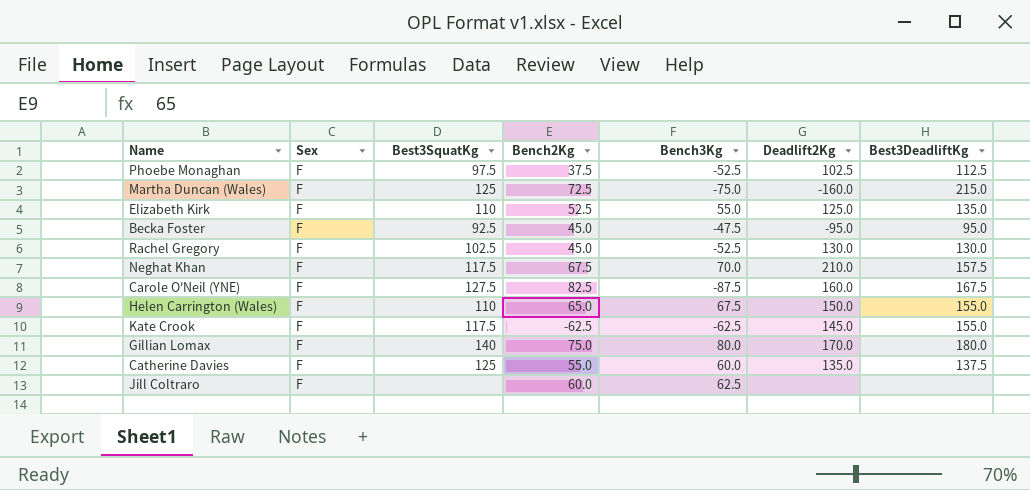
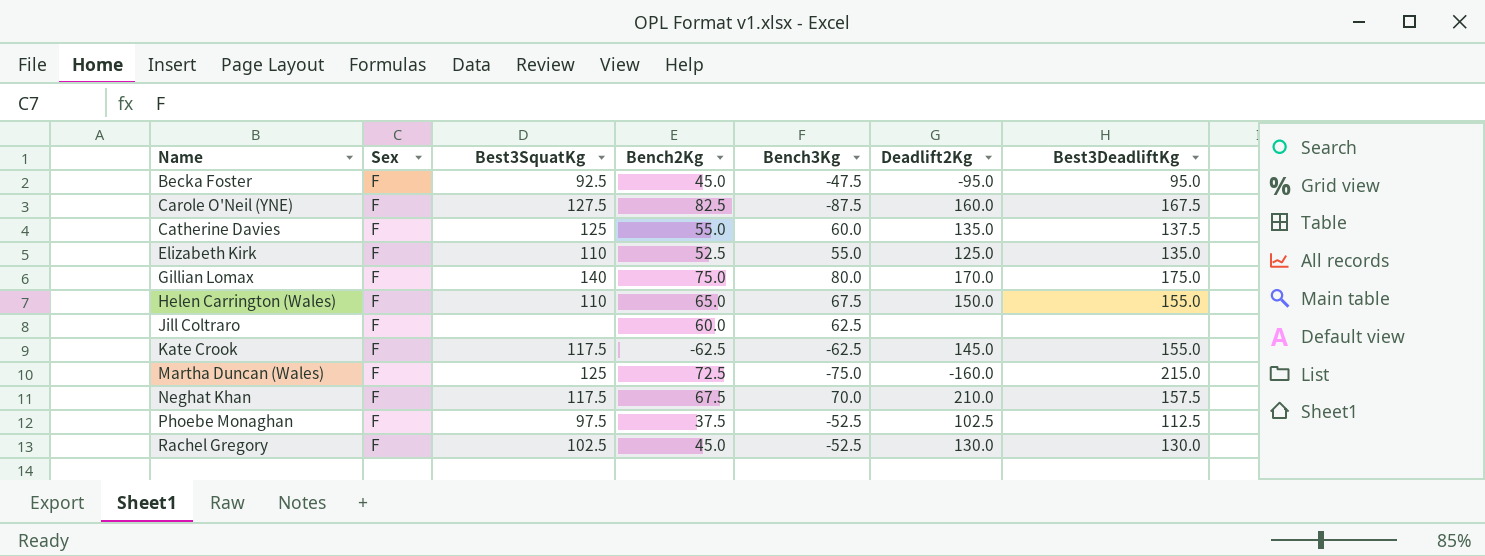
row order: none -> Name ascending
Gillian Lomax | Best3DeadliftKg: 180.0 -> 175.0

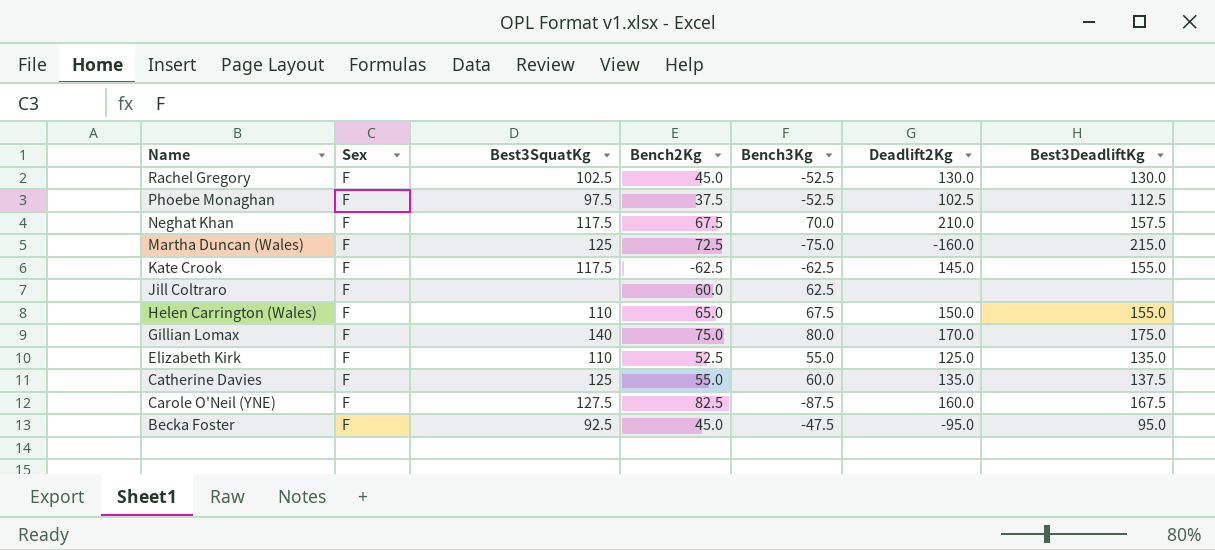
row order: Name ascending -> Name descending

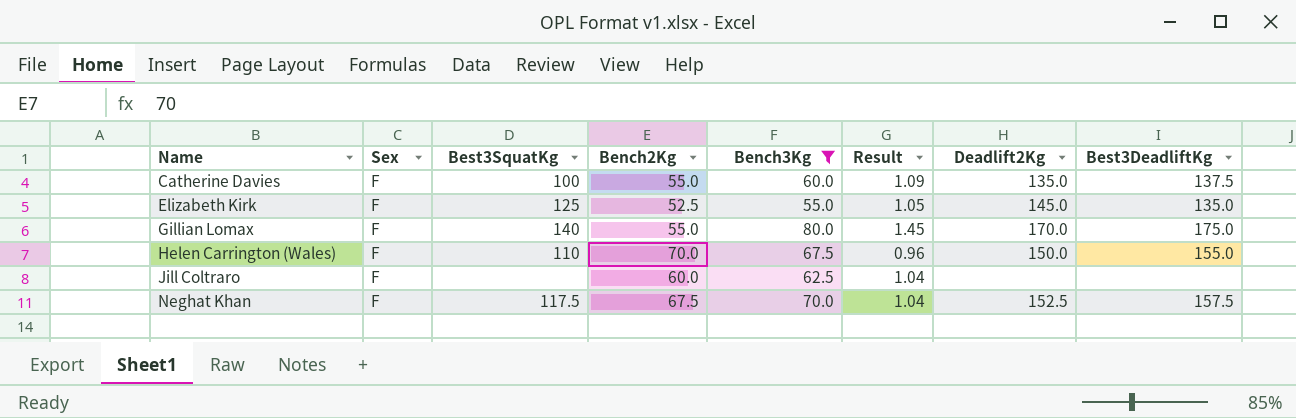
filter: none -> Bench3Kg >= 55.0
row order: Name descending -> Name ascending
column Result | formula: none -> [Bench3Kg] / [Bench2Kg]
Catherine Davies | Best3SquatKg: 125 -> 100
Elizabeth Kirk | Best3SquatKg: 110 -> 125
Elizabeth Kirk | Deadlift2Kg: 125.0 -> 145.0
Gillian Lomax | Bench2Kg: 75.0 -> 55.0
Helen Carrington (Wales) | Bench2Kg: 65.0 -> 70.0
Neghat Khan | Deadlift2Kg: 210.0 -> 152.5

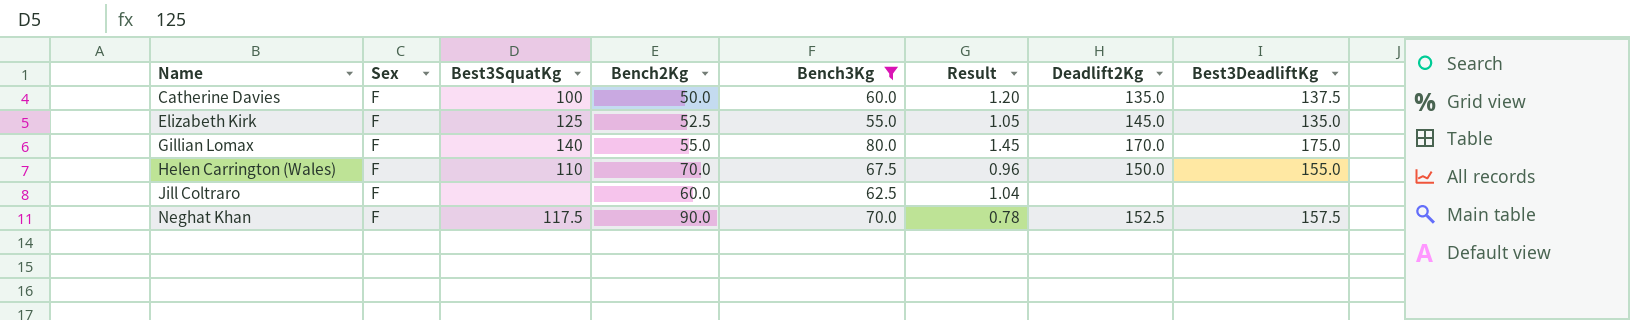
Catherine Davies | Bench2Kg: 55.0 -> 50.0
Catherine Davies | Result: 1.09 -> 1.20
Neghat Khan | Bench2Kg: 67.5 -> 90.0
Neghat Khan | Result: 1.04 -> 0.78

